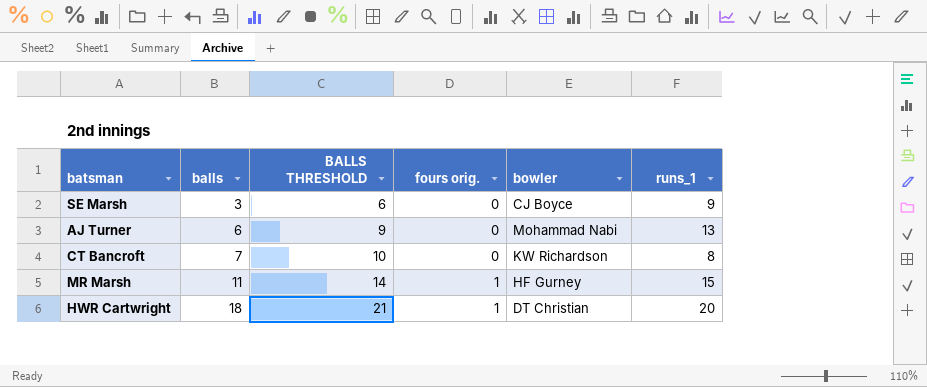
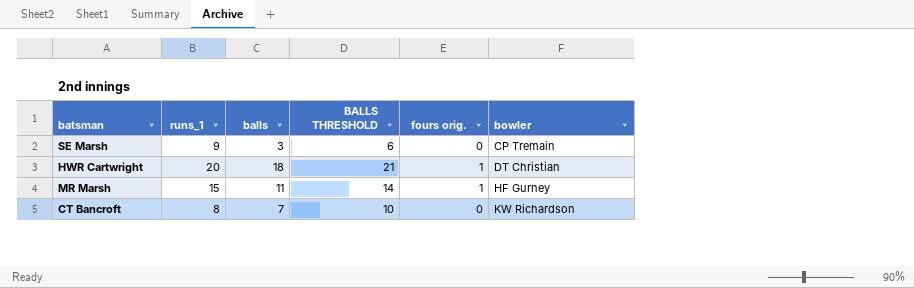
row order: balls ascending -> bowler ascending
column runs_1 | position: 6 -> 2
row AJ Turner: 6 | 9 | 0 | Mohammad Nabi | 13 -> none
SE Marsh | bowler: CJ Boyce -> CP Tremain

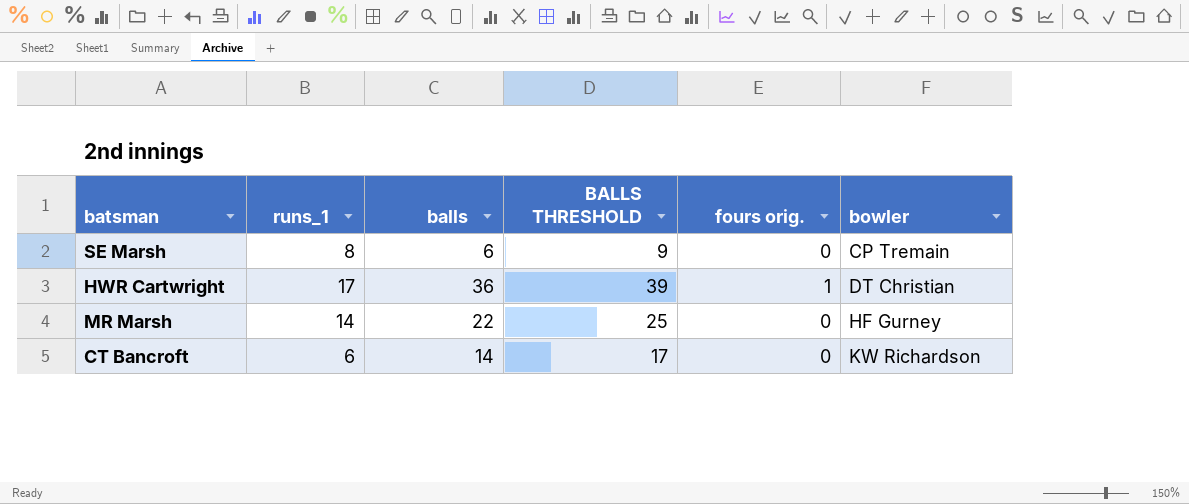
SE Marsh | runs_1: 9 -> 8
SE Marsh | balls: 3 -> 6
SE Marsh | BALLS THRESHOLD: 6 -> 9
HWR Cartwright | runs_1: 20 -> 17
HWR Cartwright | balls: 18 -> 36
HWR Cartwright | BALLS THRESHOLD: 21 -> 39
MR Marsh | runs_1: 15 -> 14
MR Marsh | balls: 11 -> 22
MR Marsh | BALLS THRESHOLD: 14 -> 25
MR Marsh | fours orig.: 1 -> 0
CT Bancroft | runs_1: 8 -> 6
CT Bancroft | balls: 7 -> 14
CT Bancroft | BALLS THRESHOLD: 10 -> 17

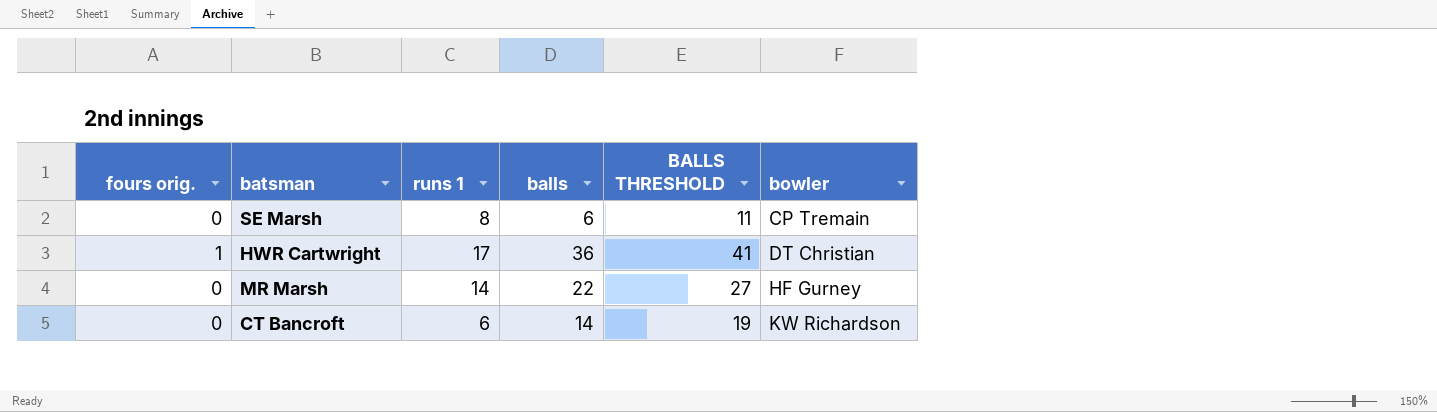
column fours orig. | position: 5 -> 1
column name: runs_1 -> runs 1
column BALLS THRESHOLD | formula: [balls] + 3 -> [balls] + 5

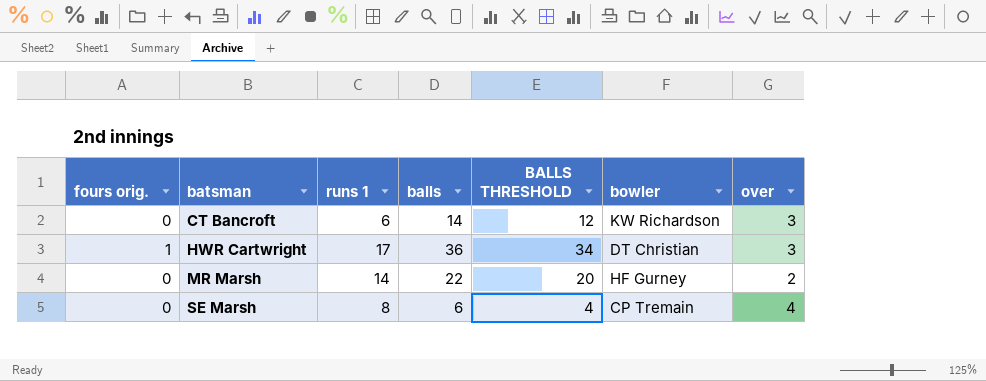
row order: bowler ascending -> batsman ascending
column BALLS THRESHOLD | formula: [balls] + 5 -> [balls] - 2
column over | position: none -> 7

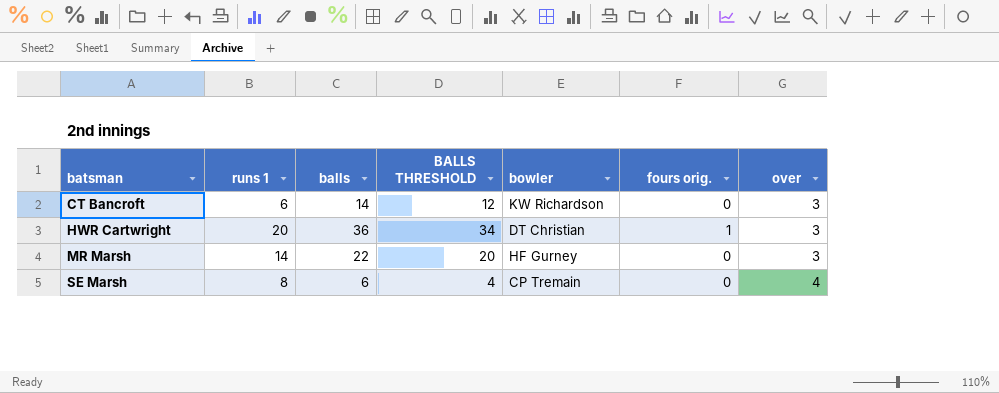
column fours orig. | position: 1 -> 6
HWR Cartwright | runs 1: 17 -> 20
MR Marsh | over: 2 -> 3

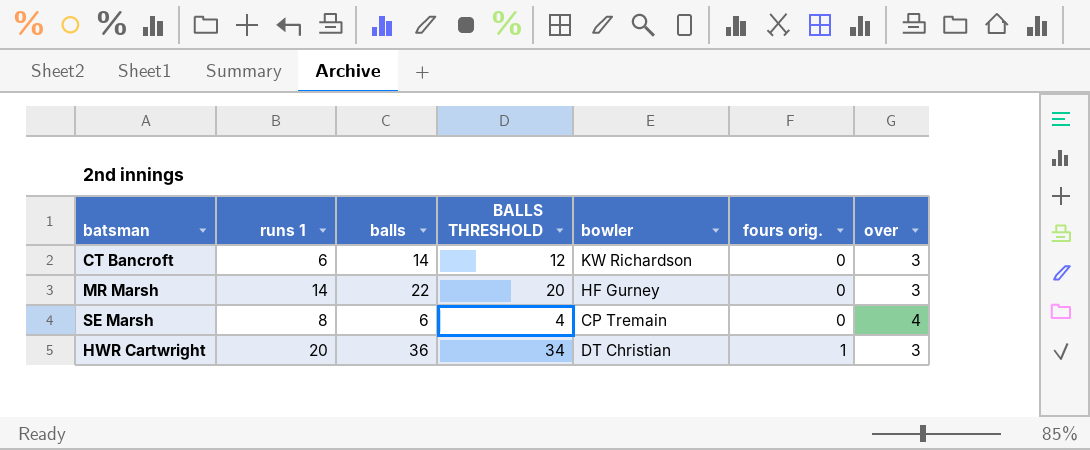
row order: batsman ascending -> fours orig. ascending

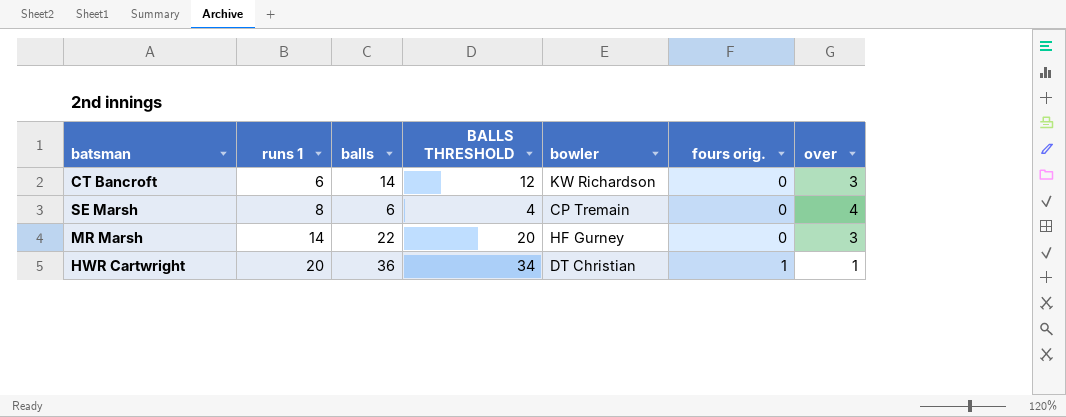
row order: fours orig. ascending -> runs 1 ascending
HWR Cartwright | over: 3 -> 1

